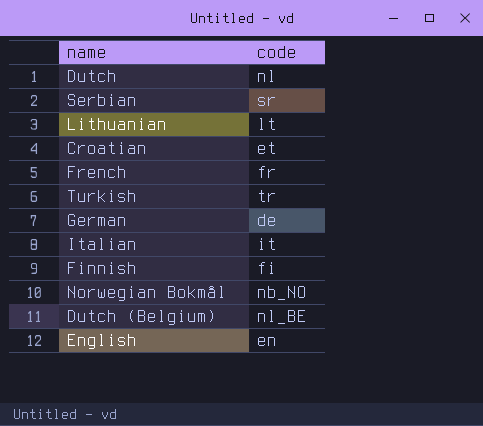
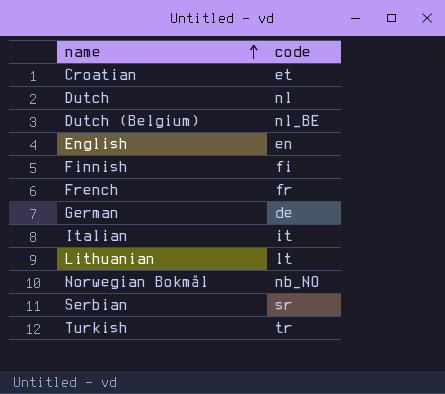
row order: none -> name ascending

